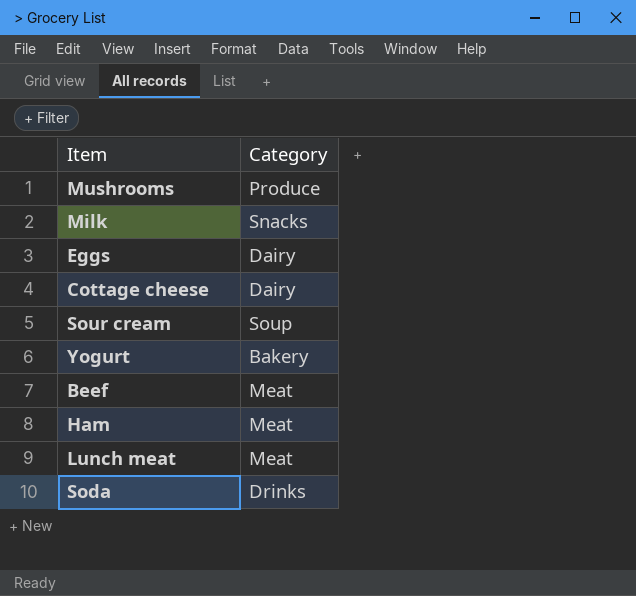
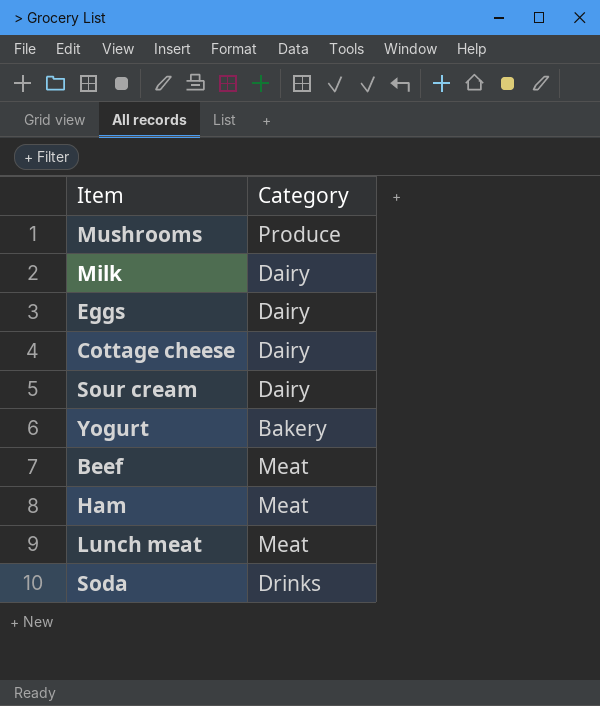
Milk | Category: Snacks -> Dairy
Sour cream | Category: Soup -> Dairy

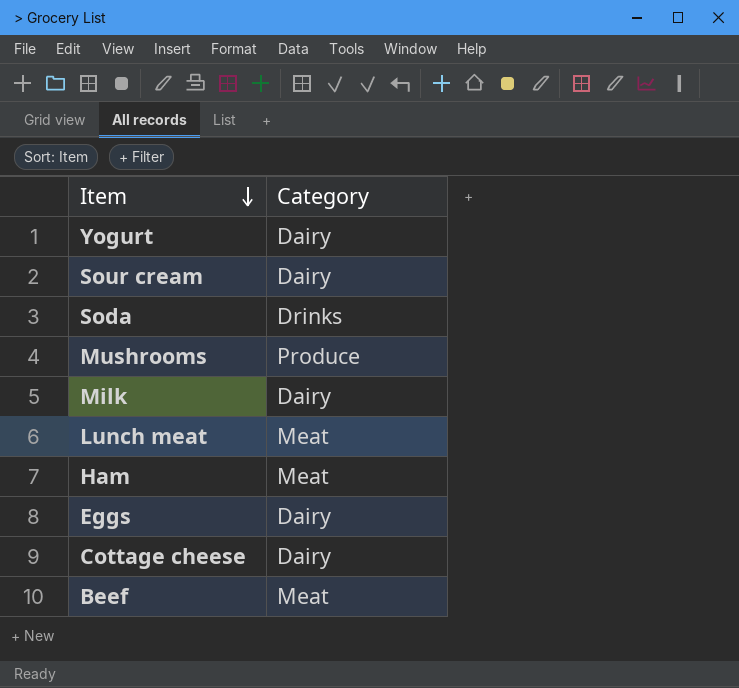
row order: none -> Item descending
Yogurt | Category: Bakery -> Dairy

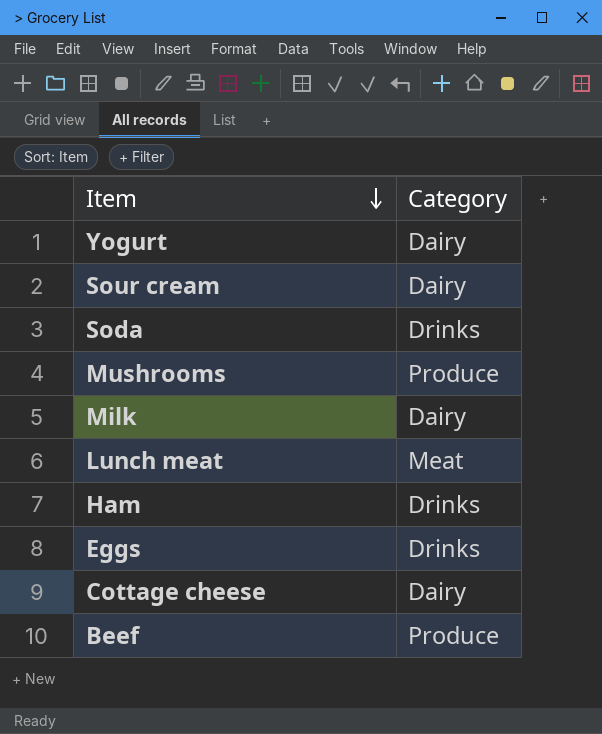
Ham | Category: Meat -> Drinks
Eggs | Category: Dairy -> Drinks
Beef | Category: Meat -> Produce

